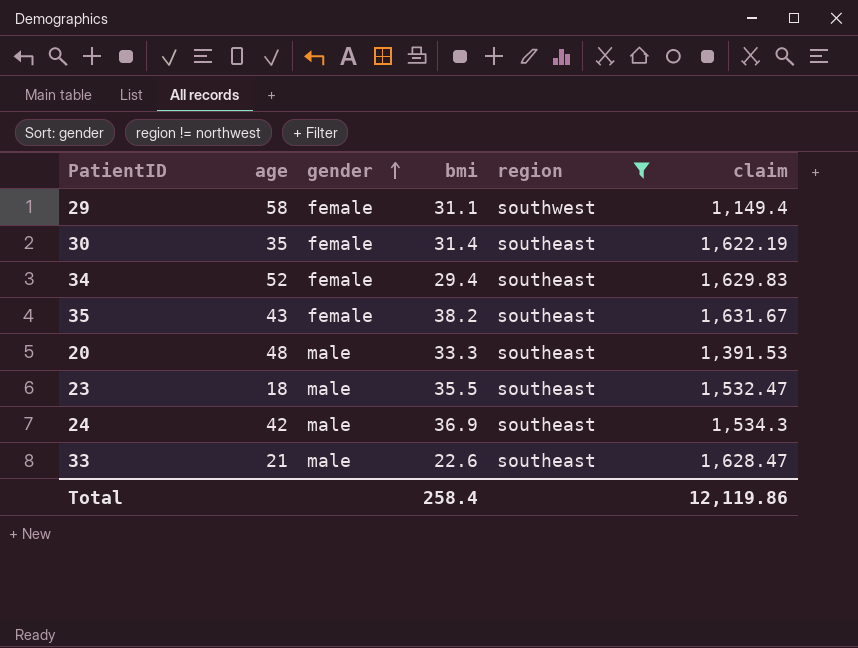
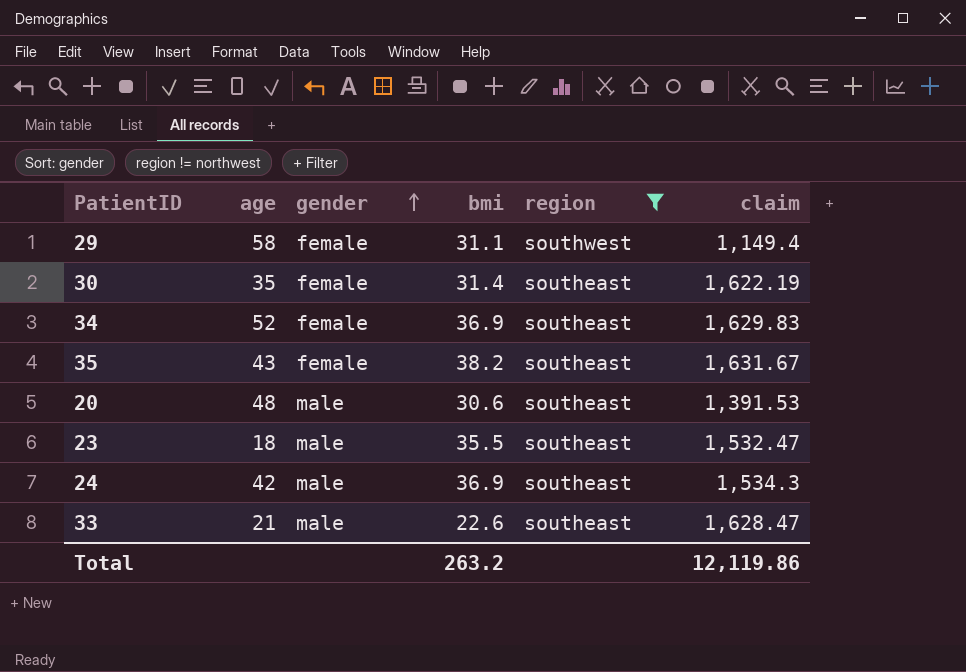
34 | bmi: 29.4 -> 36.9
20 | bmi: 33.3 -> 30.6
Total | bmi: 258.4 -> 263.2

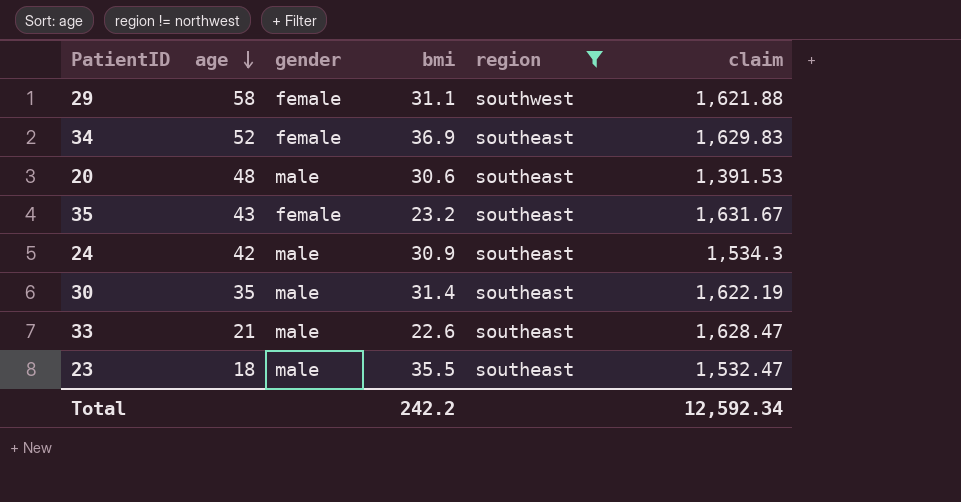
row order: gender ascending -> age descending
29 | claim: 1,149.4 -> 1,621.88
35 | bmi: 38.2 -> 23.2
24 | bmi: 36.9 -> 30.9
30 | gender: female -> male
Total | bmi: 263.2 -> 242.2
Total | claim: 12,119.86 -> 12,592.34

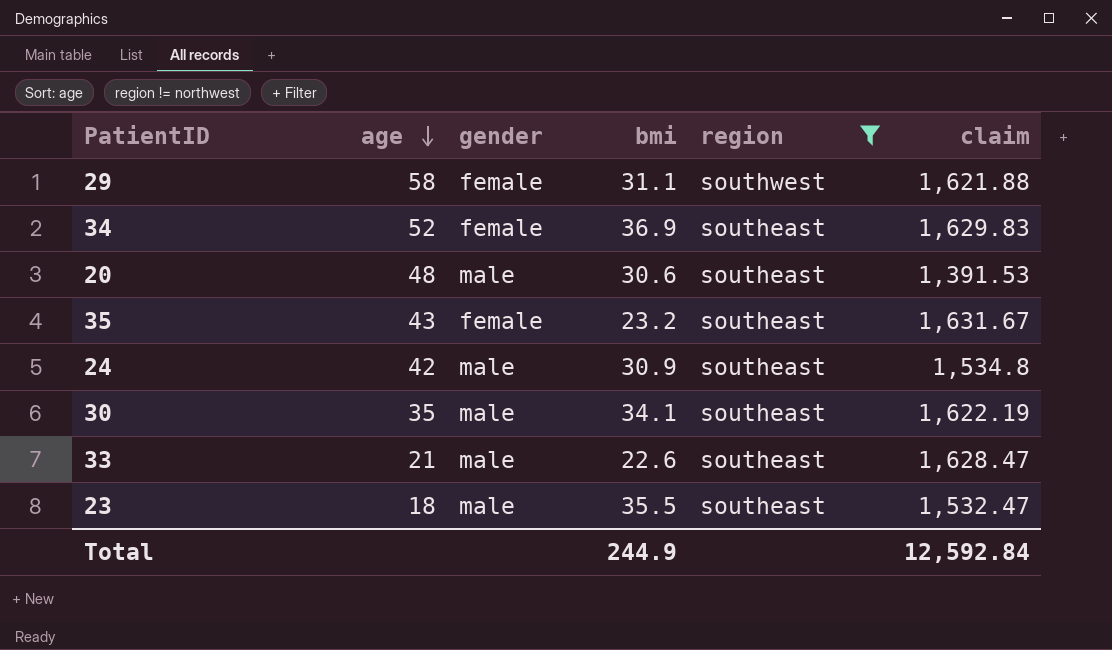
24 | claim: 1,534.3 -> 1,534.8
30 | bmi: 31.4 -> 34.1
Total | bmi: 242.2 -> 244.9
Total | claim: 12,592.34 -> 12,592.84

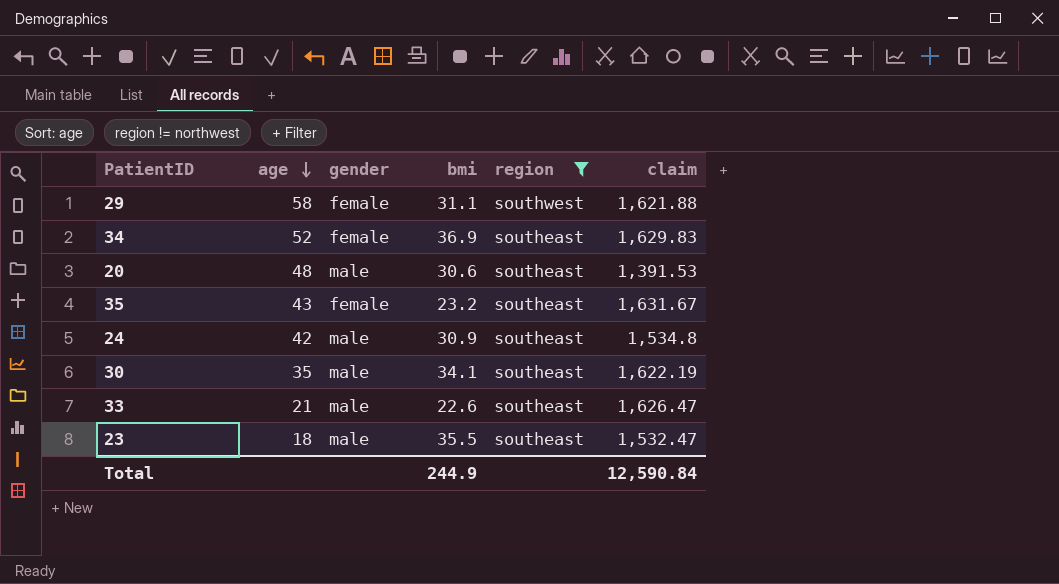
33 | claim: 1,628.47 -> 1,626.47
Total | claim: 12,592.84 -> 12,590.84

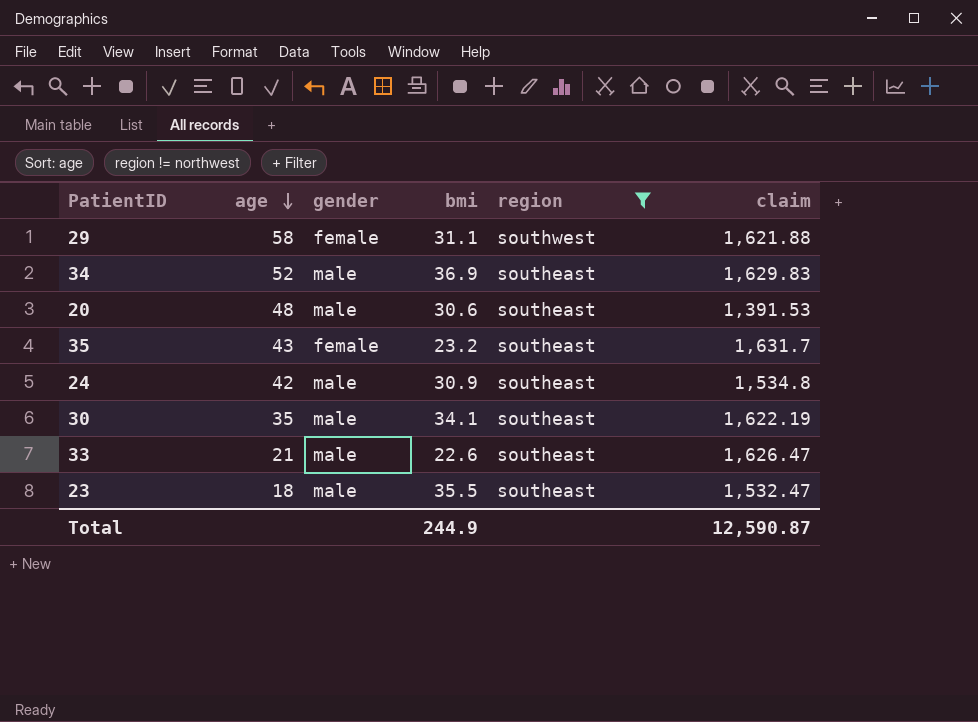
34 | gender: female -> male
35 | claim: 1,631.67 -> 1,631.7
Total | claim: 12,590.84 -> 12,590.87

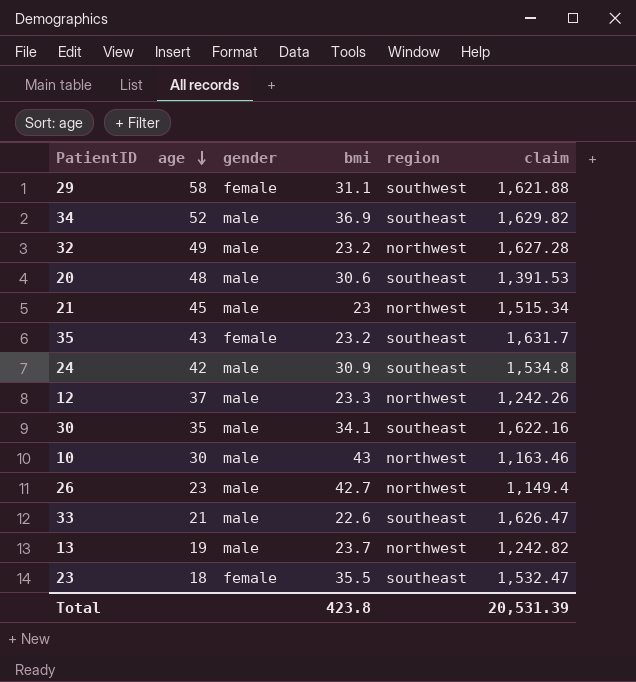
filter: region != northwest -> none
34 | claim: 1,629.83 -> 1,629.82
30 | claim: 1,622.19 -> 1,622.16
23 | gender: male -> female
Total | bmi: 244.9 -> 423.8
Total | claim: 12,590.87 -> 20,531.39

